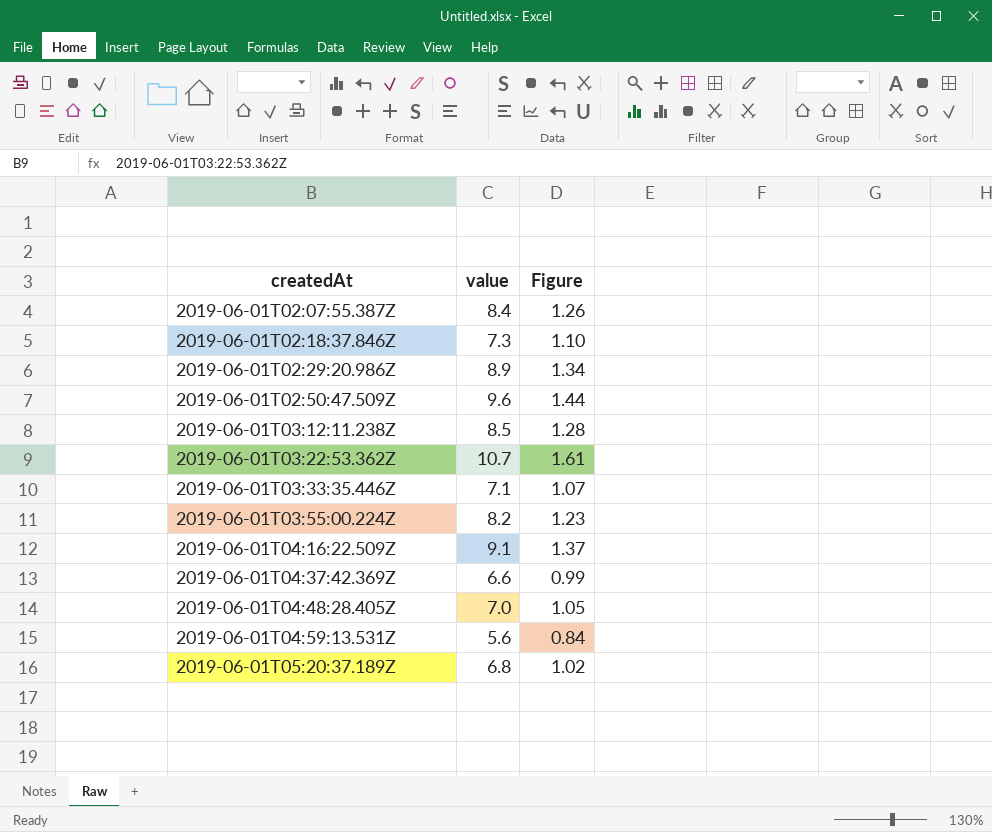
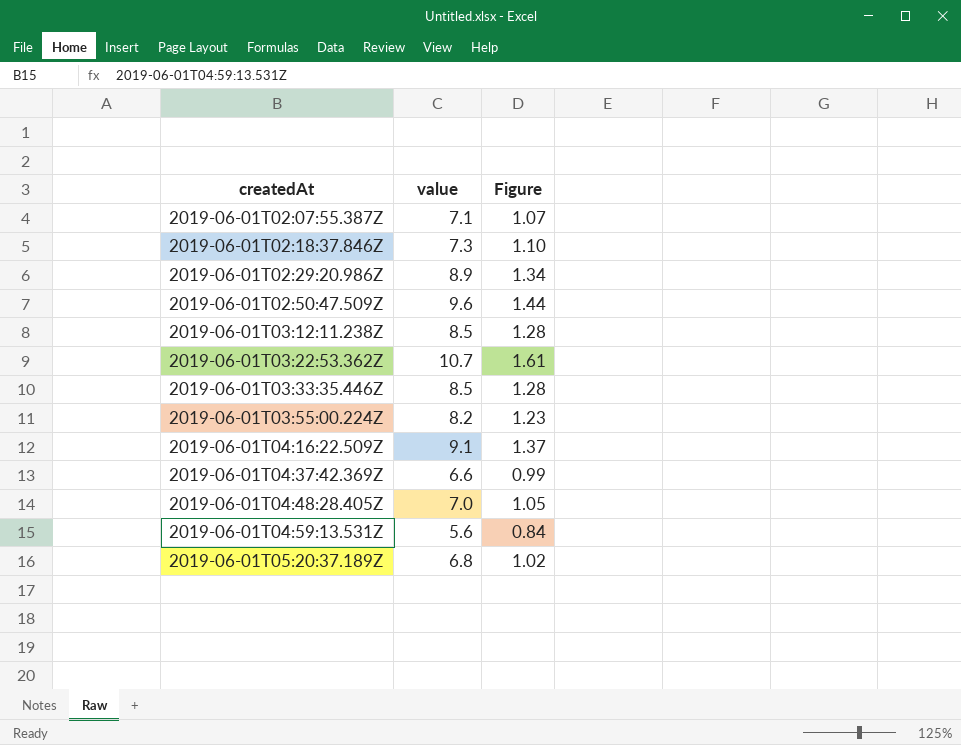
2019-06-01T02:07:55.387Z | value: 8.4 -> 7.1
2019-06-01T02:07:55.387Z | Figure: 1.26 -> 1.07
2019-06-01T03:33:35.446Z | value: 7.1 -> 8.5
2019-06-01T03:33:35.446Z | Figure: 1.07 -> 1.28

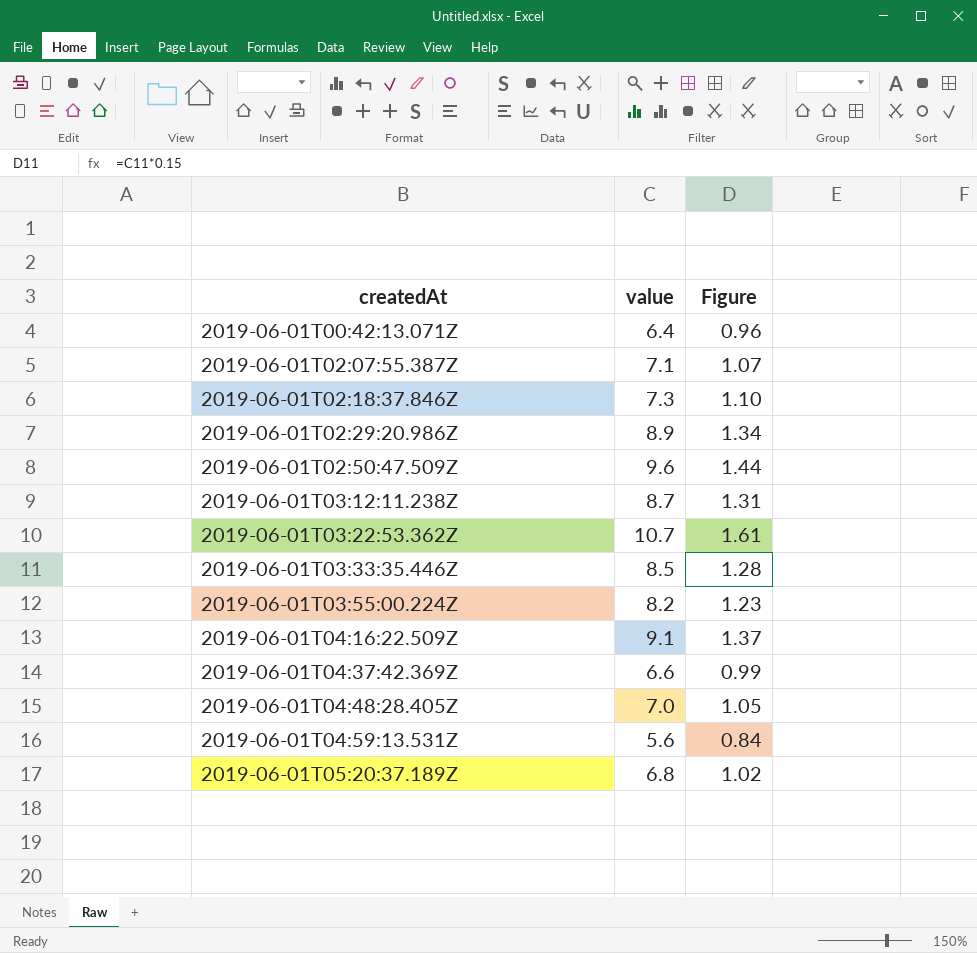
row 2019-06-01T00:42:13.071Z: none -> 6.4 | 0.96
2019-06-01T03:12:11.238Z | value: 8.5 -> 8.7
2019-06-01T03:12:11.238Z | Figure: 1.28 -> 1.31

